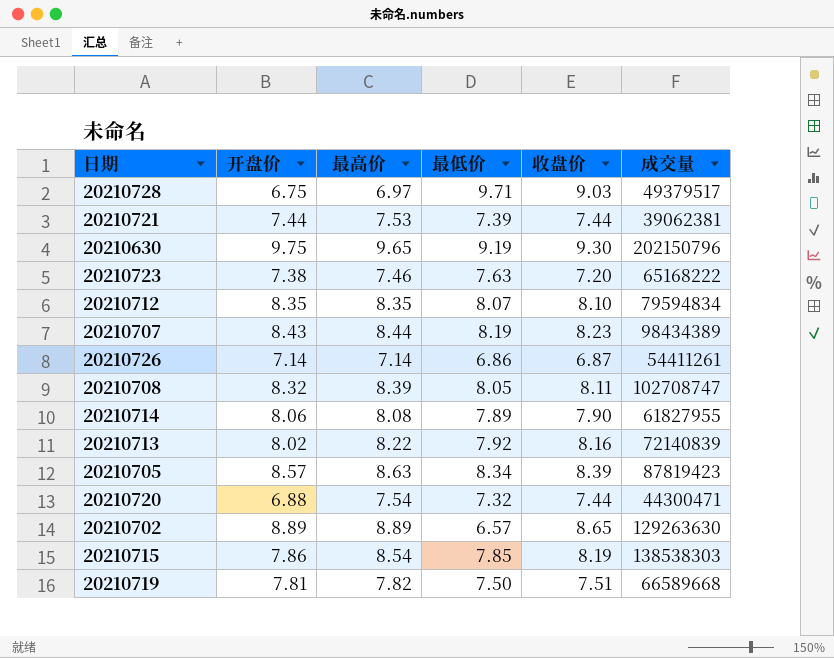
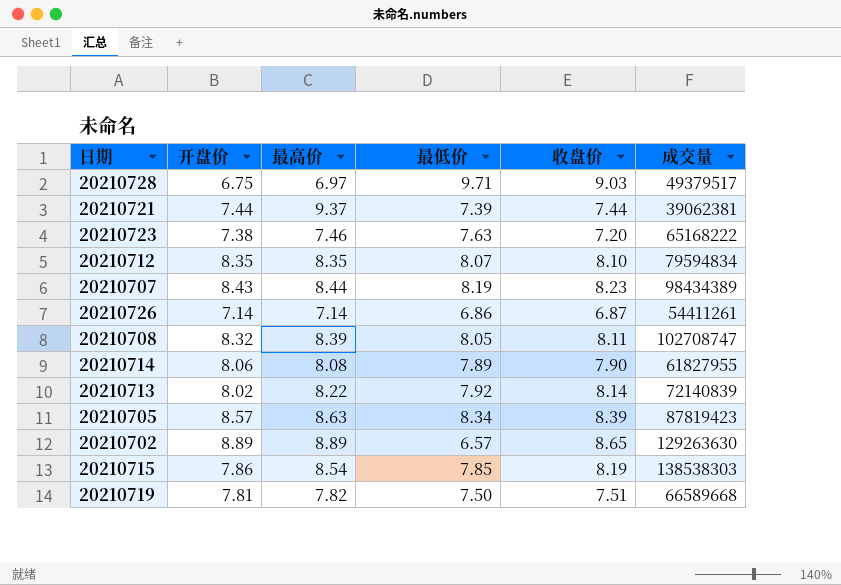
row 20210630: 9.75 | 9.65 | 9.19 | 9.30 | 202150796 -> none
row 20210720: 6.88 | 7.54 | 7.32 | 7.44 | 44300471 -> none
20210721 | 最高价: 7.53 -> 9.37
20210713 | 收盘价: 8.16 -> 8.14

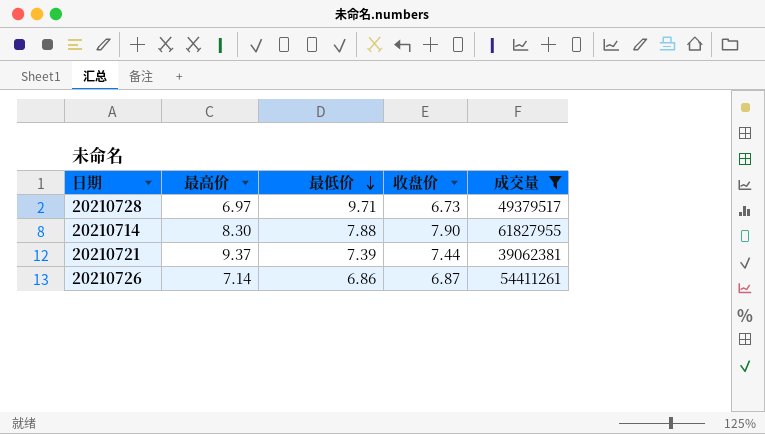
filter: none -> 成交量 <= 61827955
row order: none -> 最低价 descending
column 开盘价 | position: 2 -> none
20210728 | 收盘价: 9.03 -> 6.73
20210714 | 最高价: 8.08 -> 8.30
20210714 | 最低价: 7.89 -> 7.88

